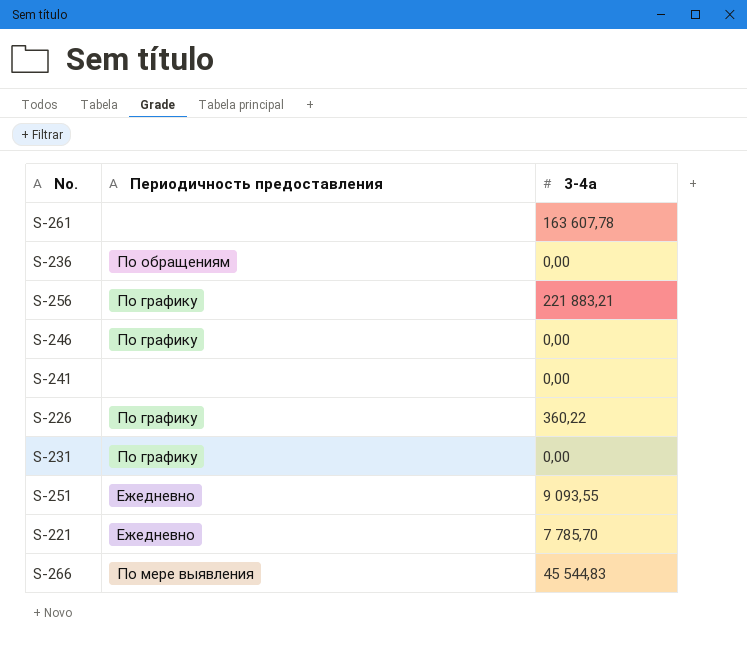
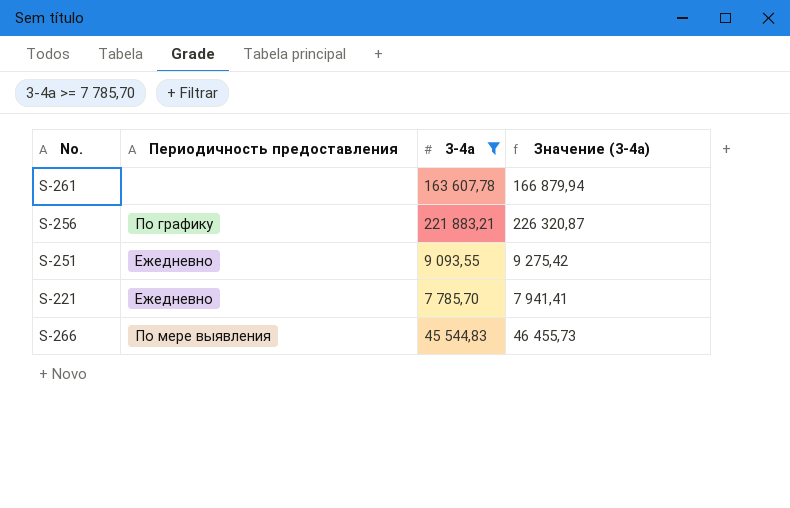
filter: none -> 3-4а >= 7 785,70
column Значение (3-4а) | formula: none -> [3-4а] * 1,02

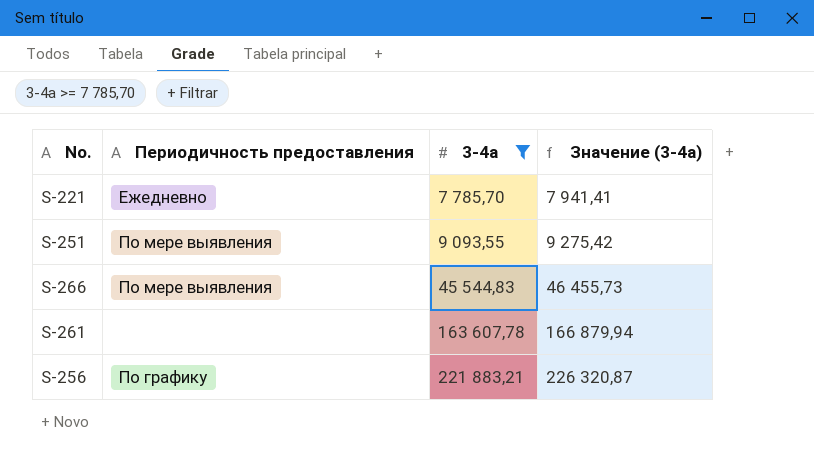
row order: none -> 3-4а ascending
S-251 | Периодичность предоставления: Ежедневно -> По мере выявления

